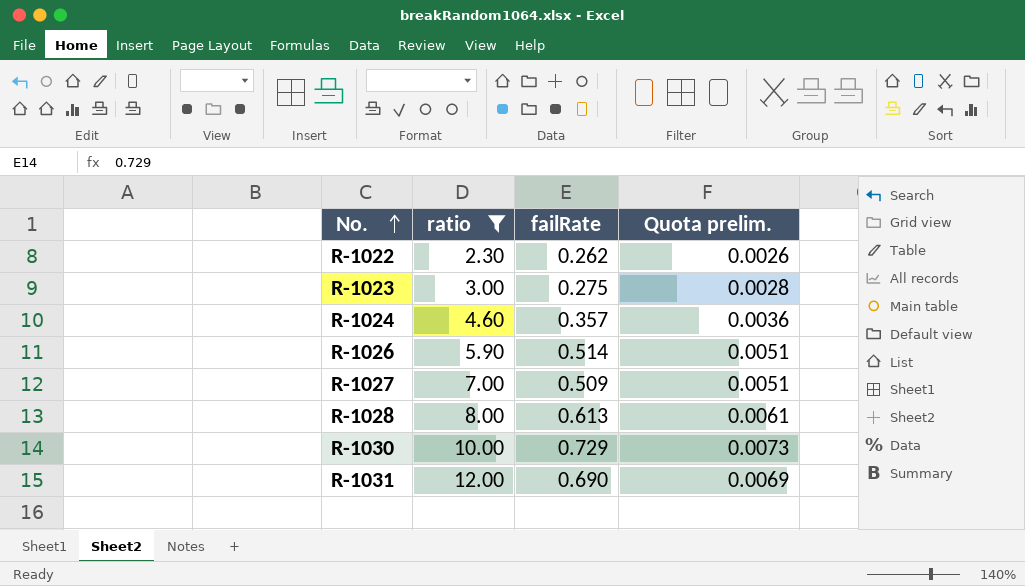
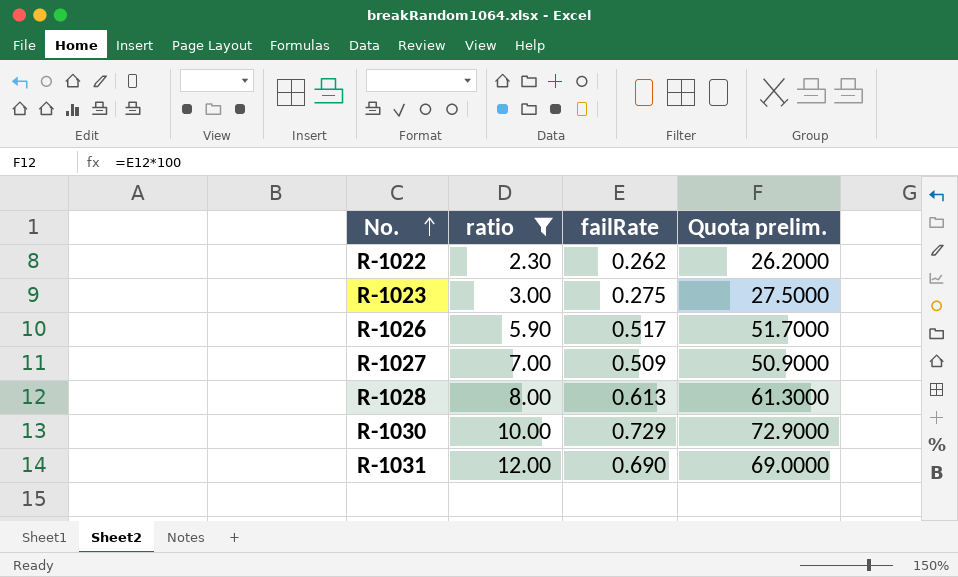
column Quota prelim. | formula: [failRate] * 0.01 -> [failRate] * 100
row R-1024: 4.60 | 0.357 | 0.0036 -> none
R-1026 | failRate: 0.514 -> 0.517

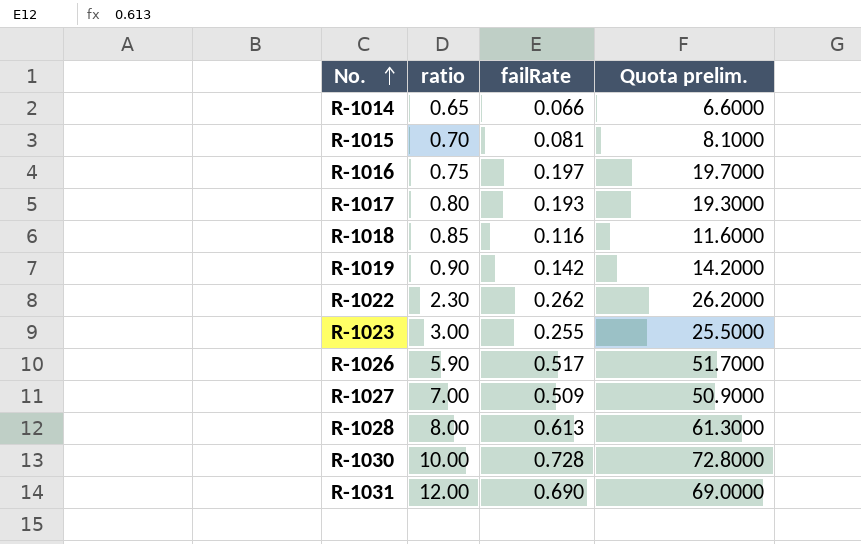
filter: ratio >= 2.30 -> none
R-1023 | failRate: 0.275 -> 0.255
R-1023 | Quota prelim.: 27.5000 -> 25.5000
R-1030 | failRate: 0.729 -> 0.728
R-1030 | Quota prelim.: 72.9000 -> 72.8000

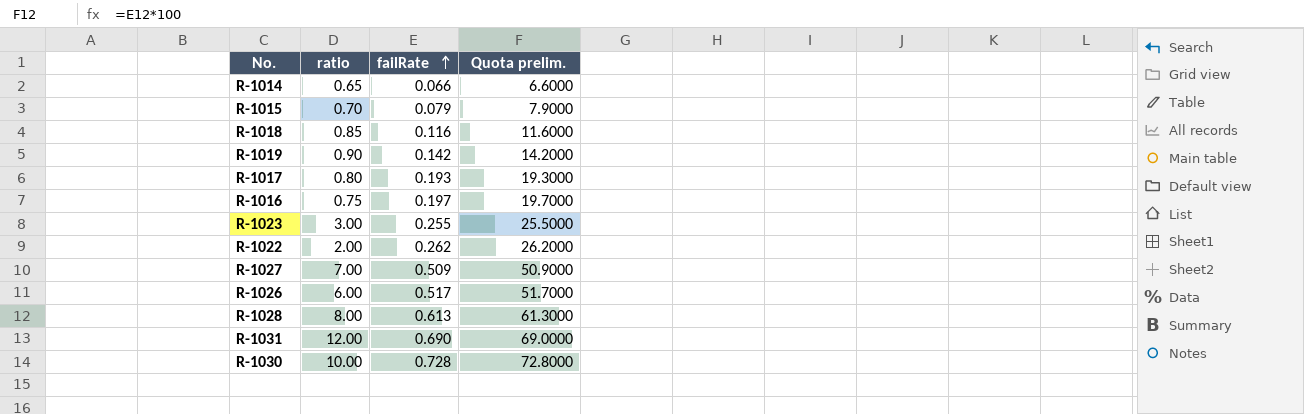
row order: No. ascending -> failRate ascending
R-1015 | failRate: 0.081 -> 0.079
R-1015 | Quota prelim.: 8.1000 -> 7.9000
R-1022 | ratio: 2.30 -> 2.00
R-1026 | ratio: 5.90 -> 6.00

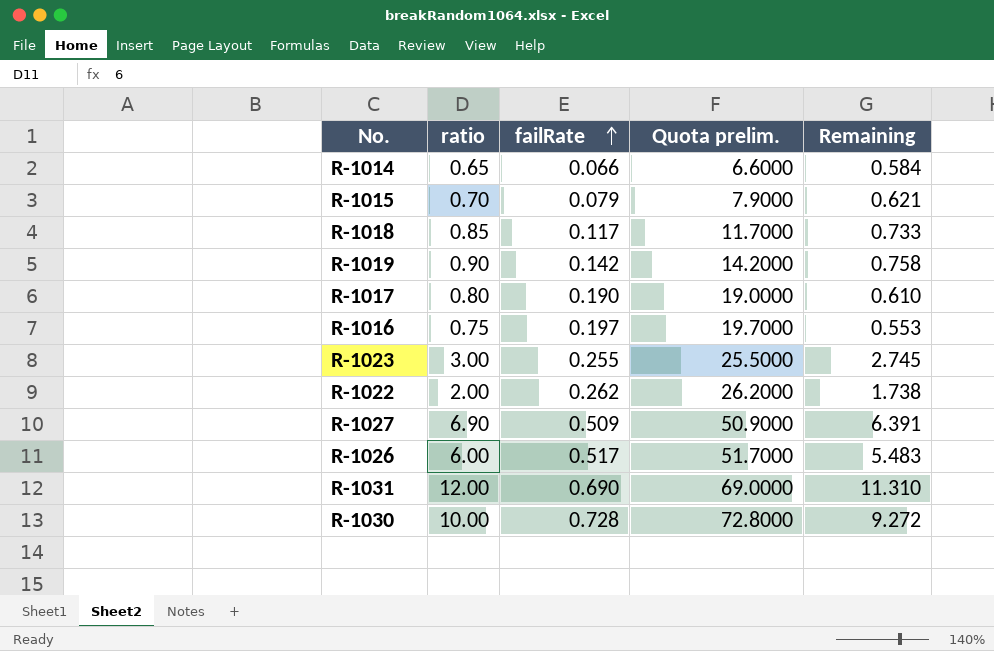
column Remaining | formula: none -> [ratio] - [failRate]
row R-1028: 8.00 | 0.613 | 61.3000 -> none
R-1018 | failRate: 0.116 -> 0.117
R-1018 | Quota prelim.: 11.6000 -> 11.7000
R-1017 | failRate: 0.193 -> 0.190
R-1017 | Quota prelim.: 19.3000 -> 19.0000
R-1027 | ratio: 7.00 -> 6.90

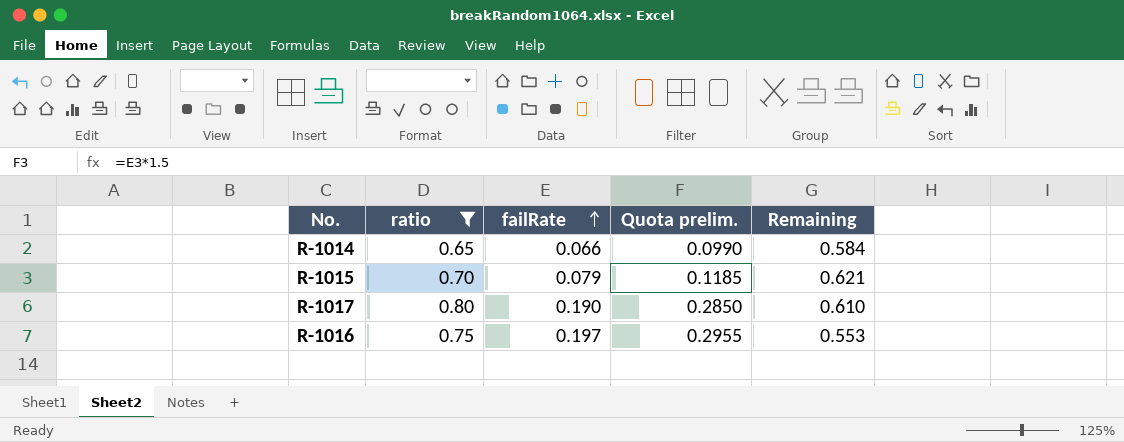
filter: none -> ratio <= 0.80
column Quota prelim. | formula: [failRate] * 100 -> [failRate] * 1.5

